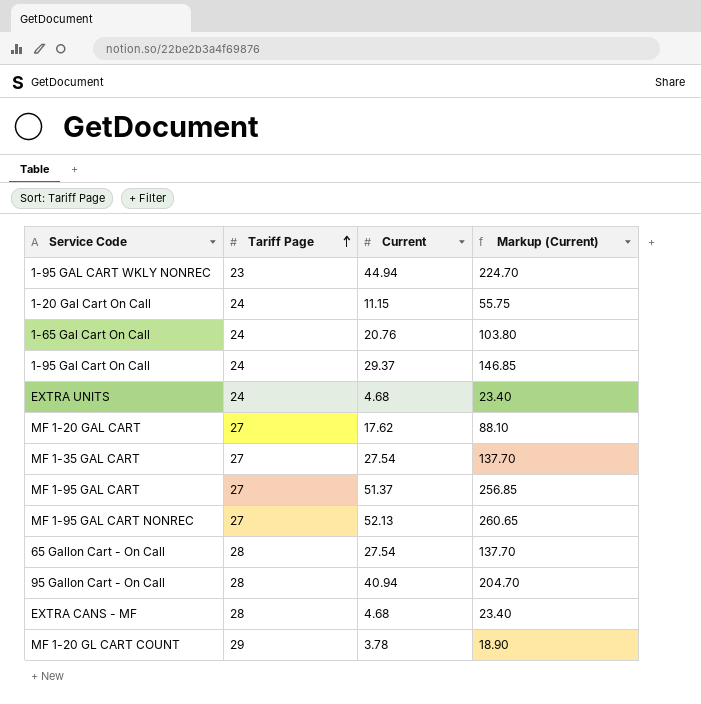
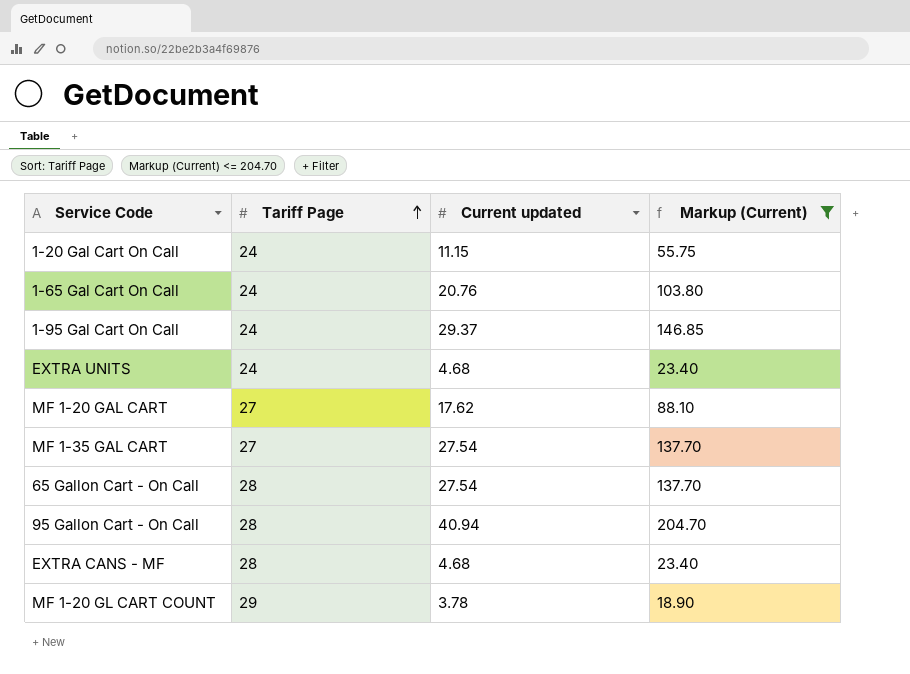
filter: none -> Markup (Current) <= 204.70
column name: Current -> Current updated

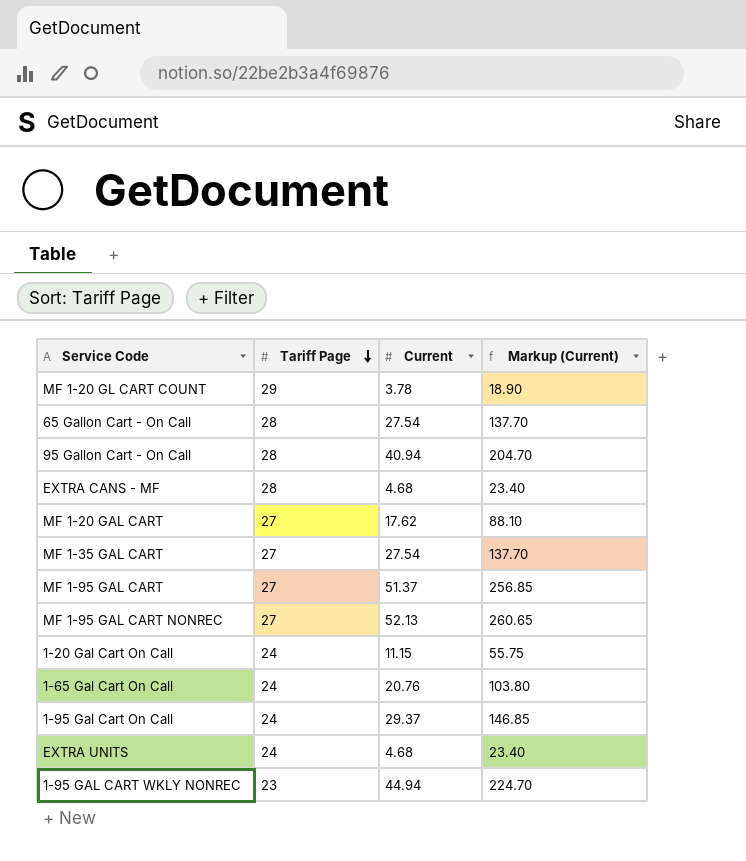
filter: Markup (Current) <= 204.70 -> none
row order: Tariff Page ascending -> Tariff Page descending
column name: Current updated -> Current

